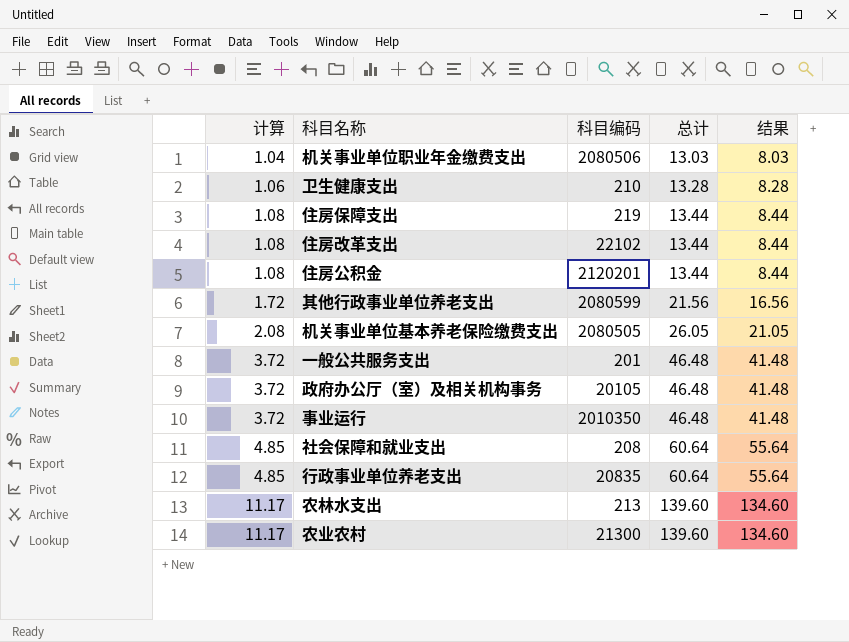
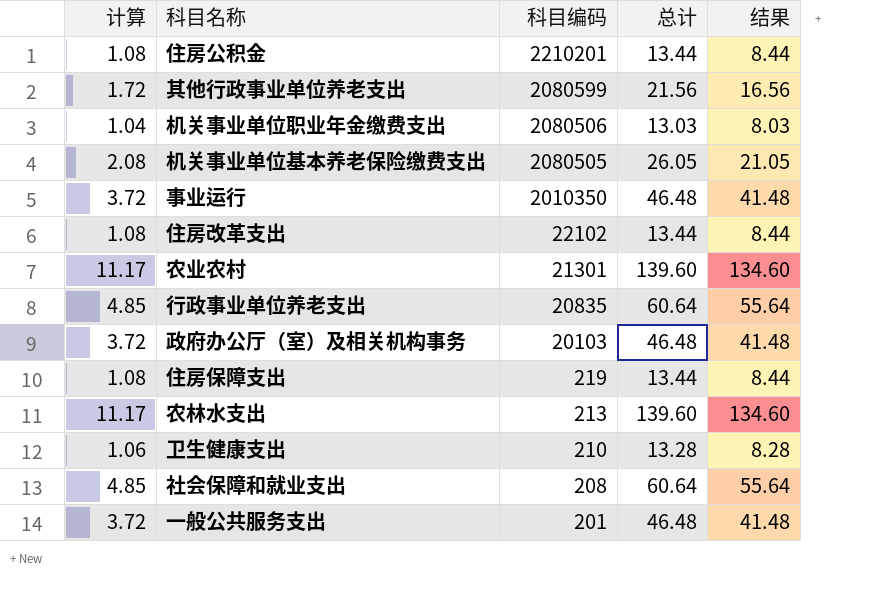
row order: 计算 ascending -> 科目编码 descending
住房公积金 | 科目编码: 2120201 -> 2210201
农业农村 | 科目编码: 21300 -> 21301
政府办公厅（室）及相关机构事务 | 科目编码: 20105 -> 20103

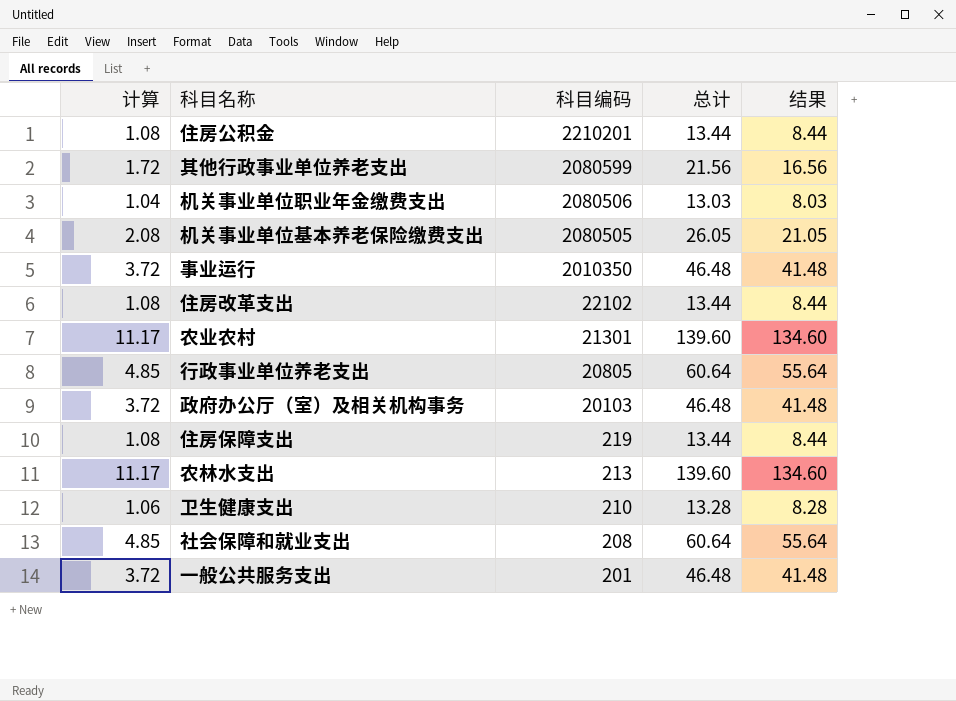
行政事业单位养老支出 | 科目编码: 20835 -> 20805

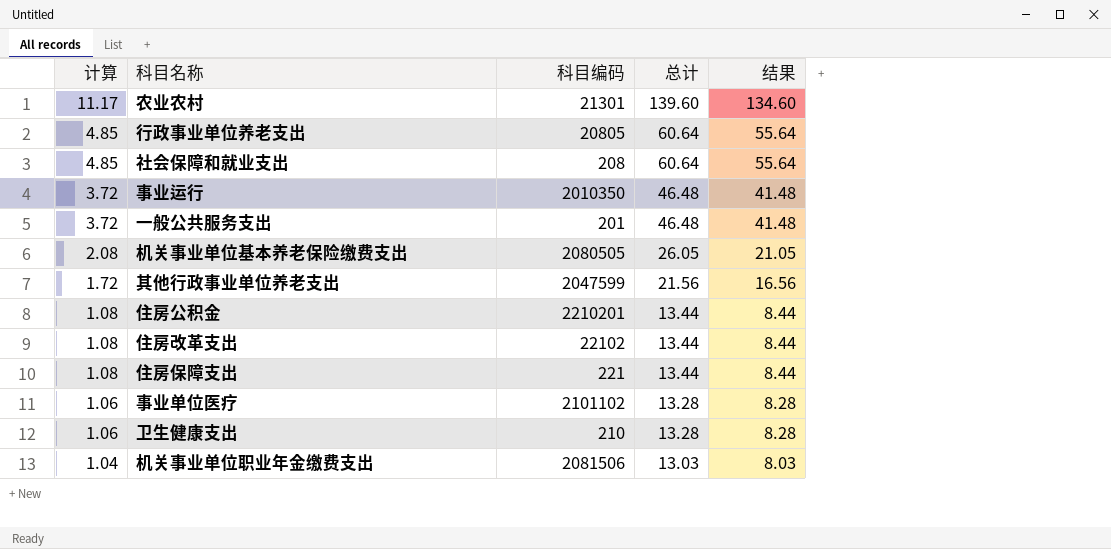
row order: 科目编码 descending -> 计算 descending
row 政府办公厅（室）及相关机构事务: 3.72 | 20103 | 46.48 | 41.48 -> none
row 农林水支出: 11.17 | 213 | 139.60 | 134.60 -> none
其他行政事业单位养老支出 | 科目编码: 2080599 -> 2047599
住房保障支出 | 科目编码: 219 -> 221
row 事业单位医疗: none -> 1.06 | 2101102 | 13.28 | 8.28
机关事业单位职业年金缴费支出 | 科目编码: 2080506 -> 2081506

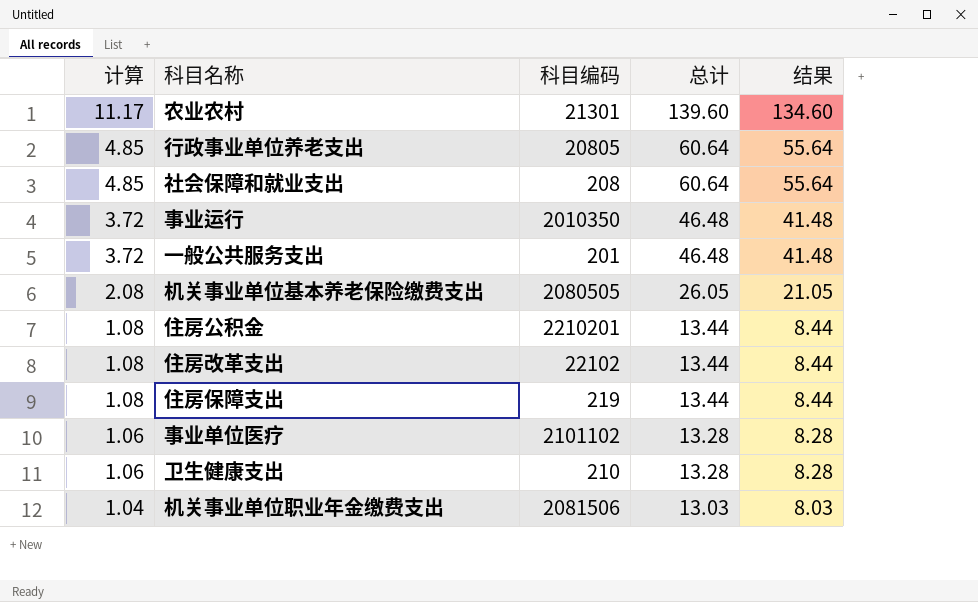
row 其他行政事业单位养老支出: 1.72 | 2047599 | 21.56 | 16.56 -> none
住房保障支出 | 科目编码: 221 -> 219

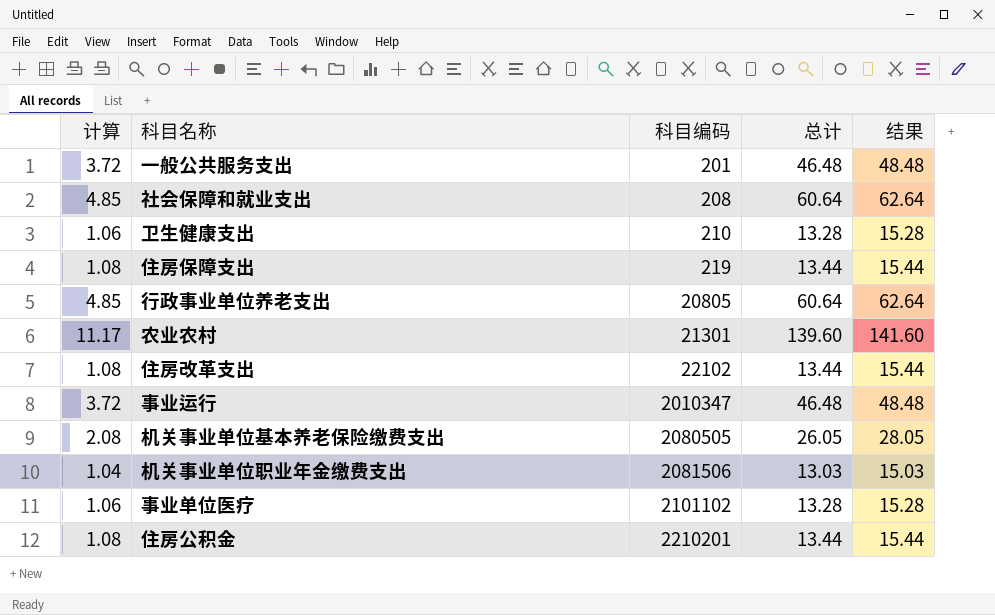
row order: 计算 descending -> 科目编码 ascending
column 结果 | formula: [总计] - 5 -> [总计] + 2
事业运行 | 科目编码: 2010350 -> 2010347

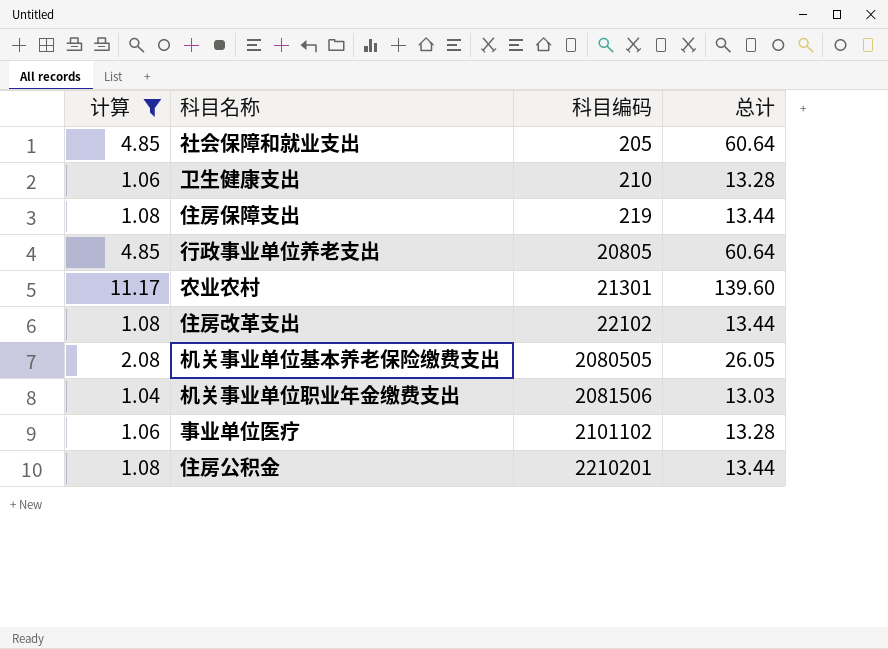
filter: none -> 计算 != 3.72
column 结果 | formula: [总计] + 2 -> none
社会保障和就业支出 | 科目编码: 208 -> 205

